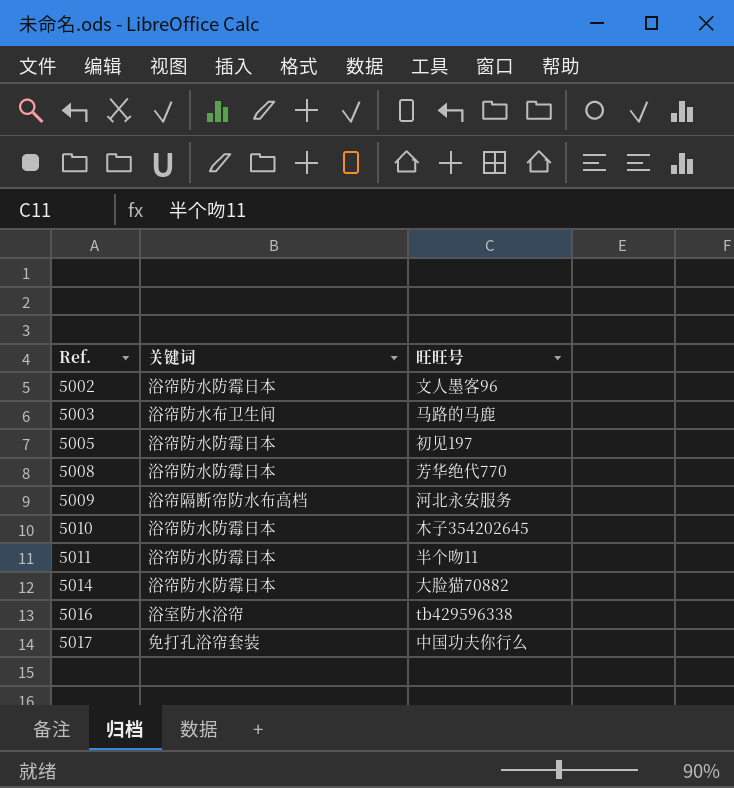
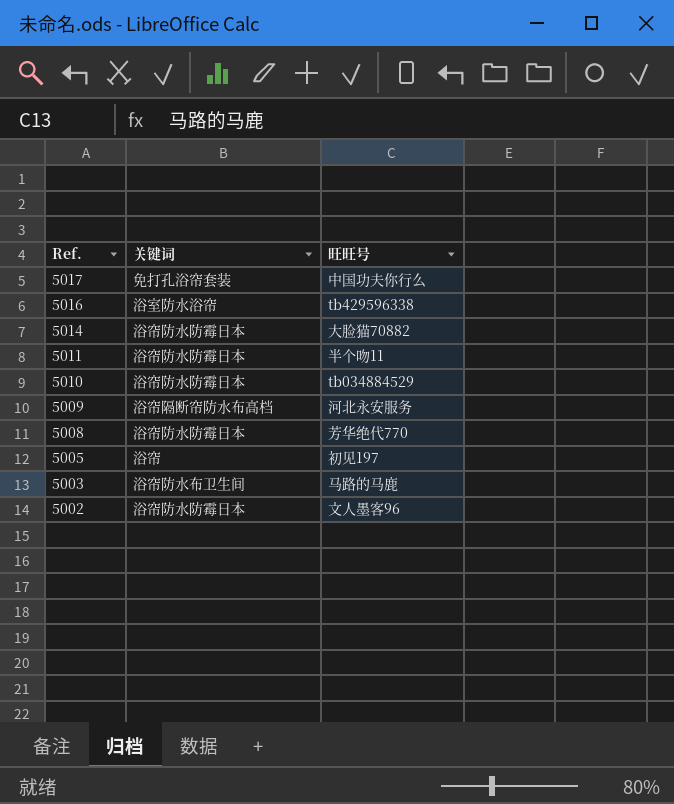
row order: Ref. ascending -> Ref. descending
5010 | 旺旺号: 木子354202645 -> tb034884529
5005 | 关键词: 浴帘防水防霉日本 -> 浴帘

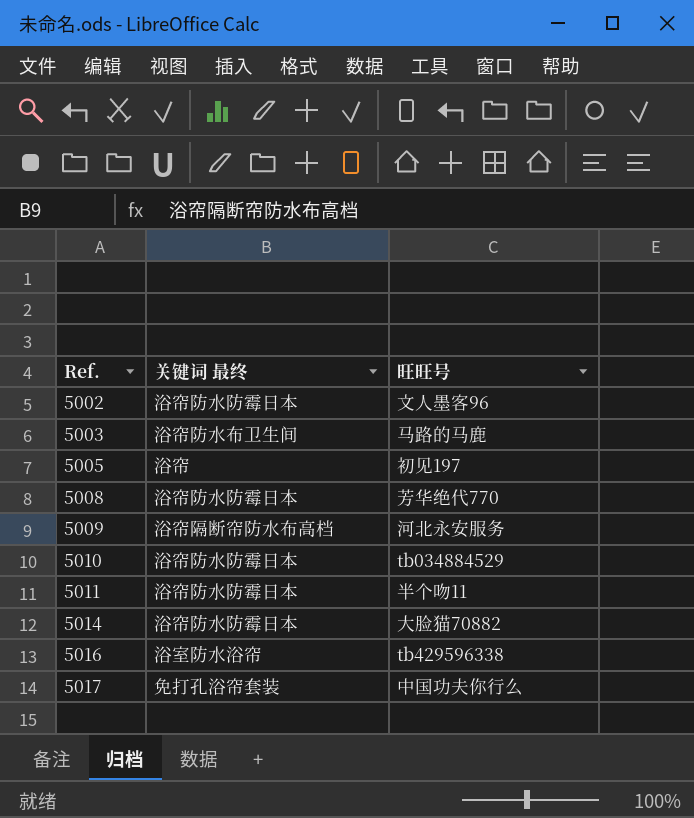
row order: Ref. descending -> Ref. ascending
column name: 关键词 -> 关键词 最终

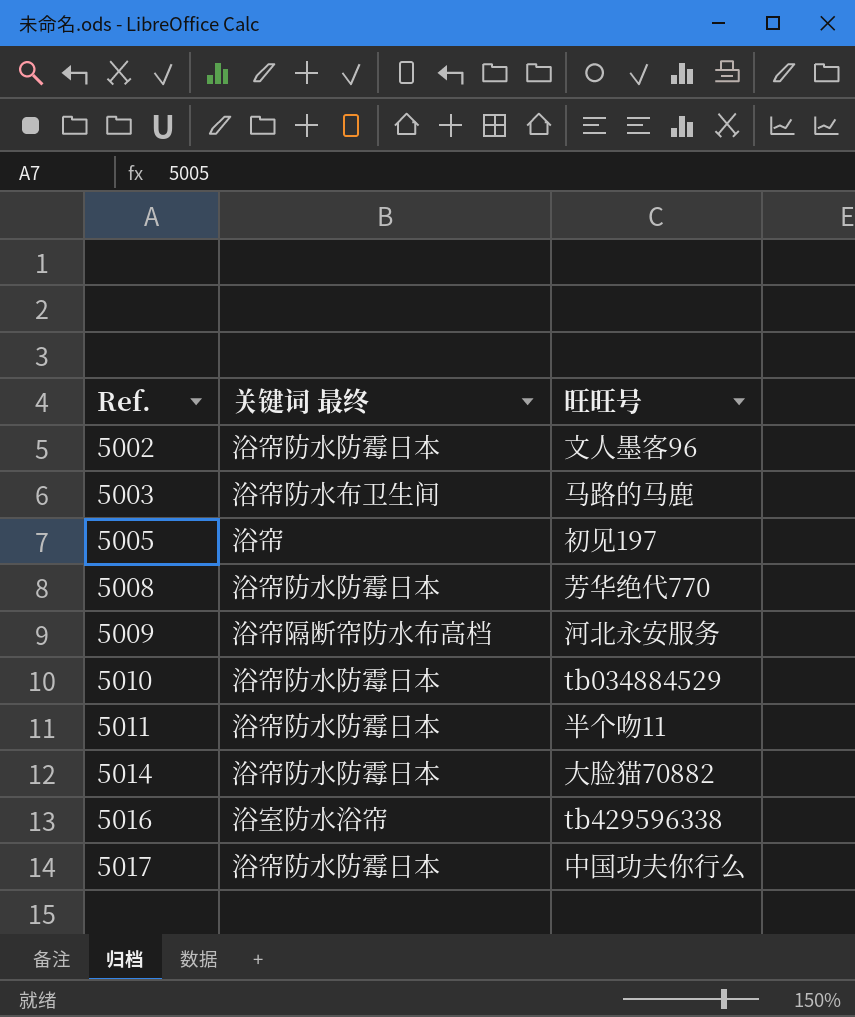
5017 | 关键词 最终: 免打孔浴帘套装 -> 浴帘防水防霉日本

